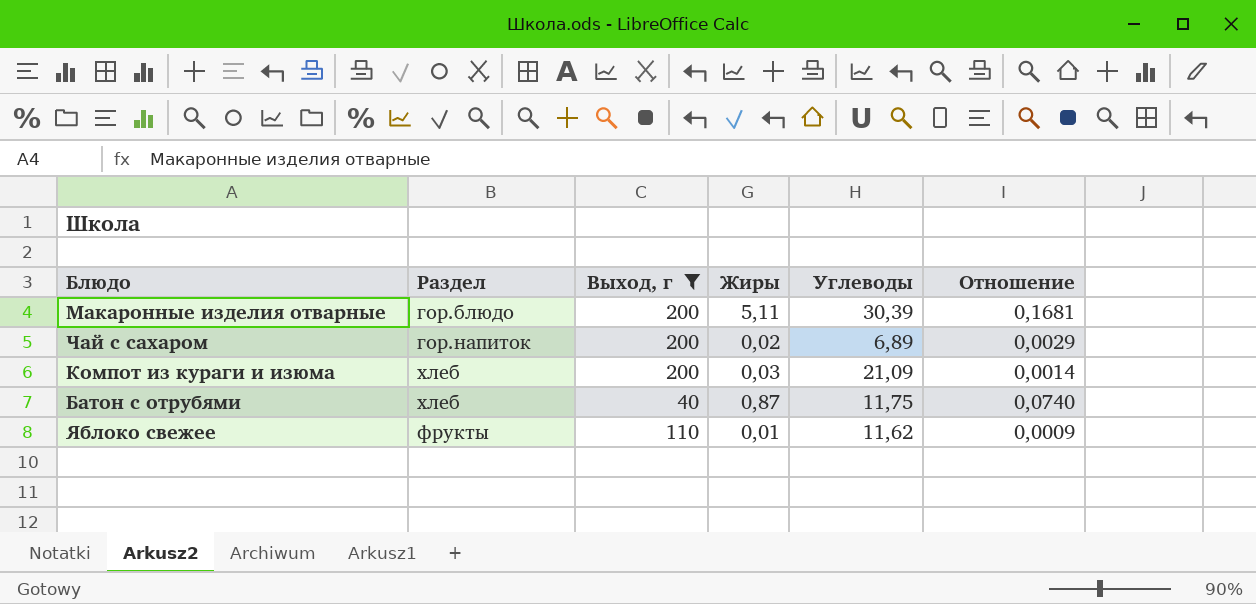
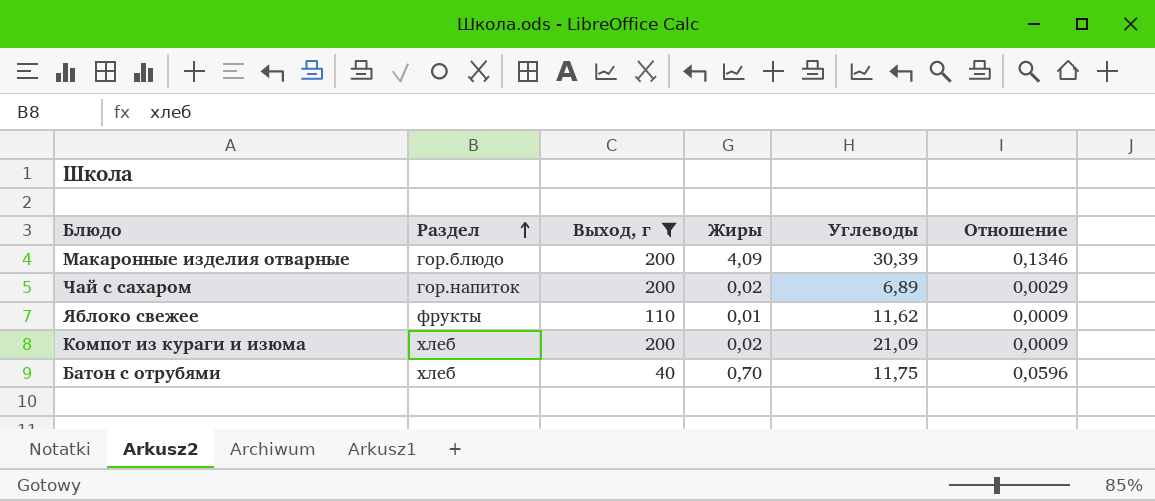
row order: none -> Раздел ascending
Макаронные изделия отварные | Жиры: 5,11 -> 4,09
Макаронные изделия отварные | Отношение: 0,1681 -> 0,1346
Компот из кураги и изюма | Жиры: 0,03 -> 0,02
Компот из кураги и изюма | Отношение: 0,0014 -> 0,0009
Батон с отрубями | Жиры: 0,87 -> 0,70
Батон с отрубями | Отношение: 0,0740 -> 0,0596

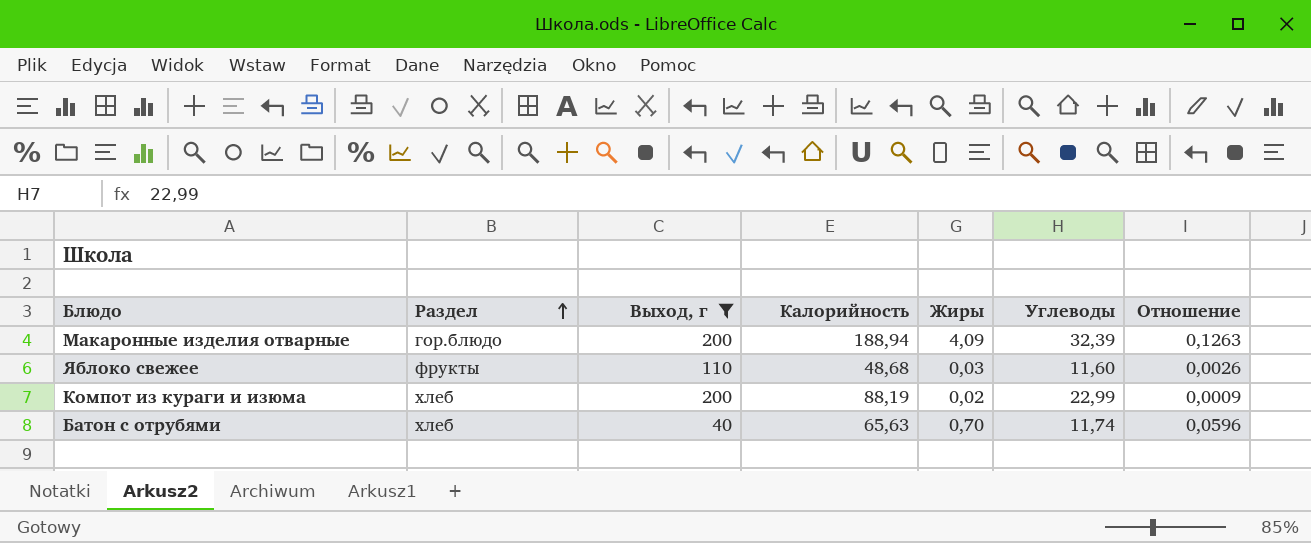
column Калорийность | position: none -> 4
row Чай с сахаром: гор.напиток | 200 | 0,02 | 6,89 | 0,0029 -> none
Макаронные изделия отварные | Углеводы: 30,39 -> 32,39
Макаронные изделия отварные | Отношение: 0,1346 -> 0,1263
Яблоко свежее | Жиры: 0,01 -> 0,03
Яблоко свежее | Углеводы: 11,62 -> 11,60
Яблоко свежее | Отношение: 0,0009 -> 0,0026
Компот из кураги и изюма | Углеводы: 21,09 -> 22,99
Батон с отрубями | Углеводы: 11,75 -> 11,74

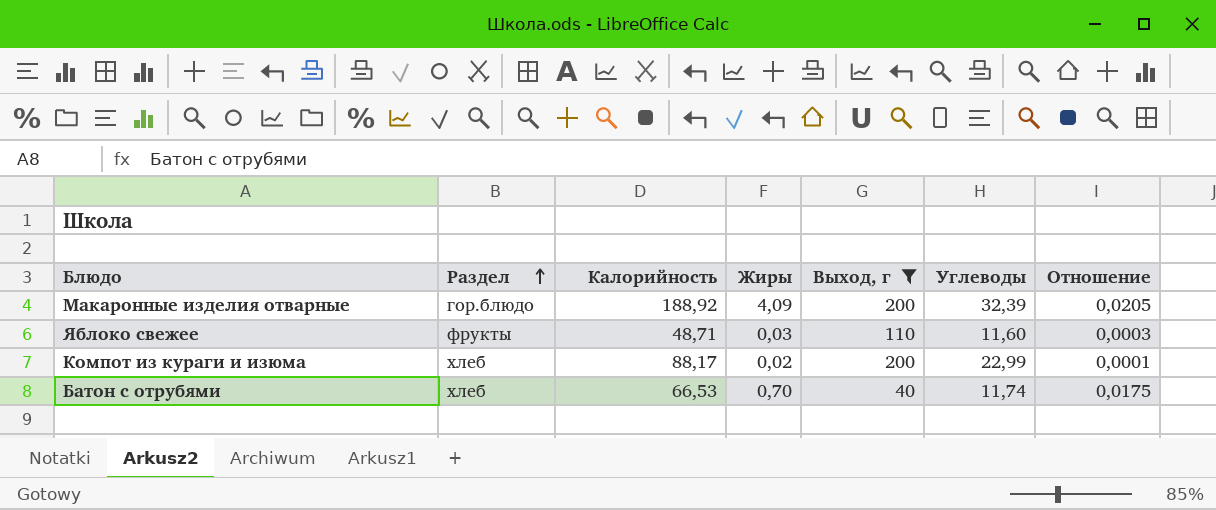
column Выход, г | position: 3 -> 5
column Отношение | formula: [Жиры] / [Углеводы] -> [Жиры] / [Выход, г]
Макаронные изделия отварные | Калорийность: 188,94 -> 188,92
Яблоко свежее | Калорийность: 48,68 -> 48,71
Компот из кураги и изюма | Калорийность: 88,19 -> 88,17
Батон с отрубями | Калорийность: 65,63 -> 66,53

